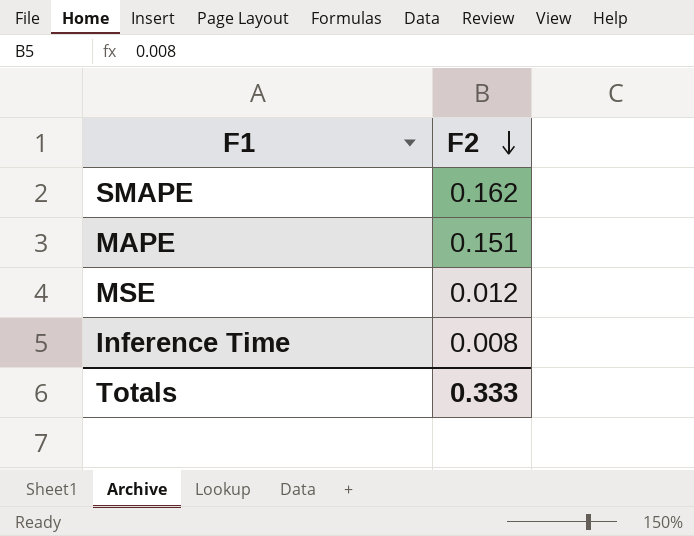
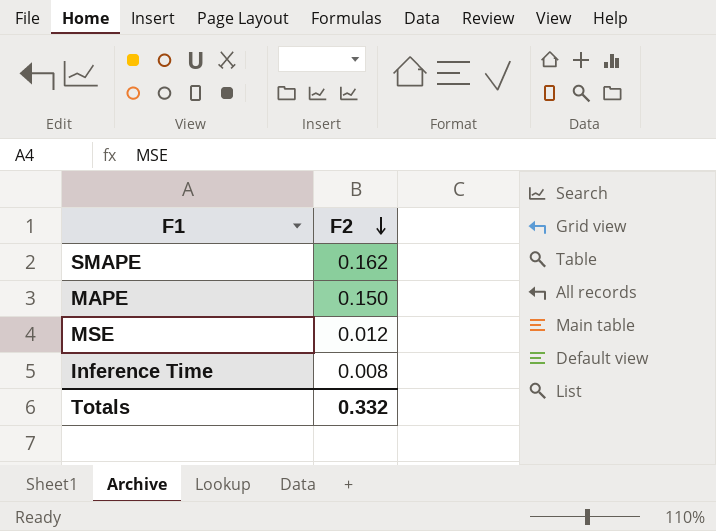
MAPE | F2: 0.151 -> 0.150
Totals | F2: 0.333 -> 0.332

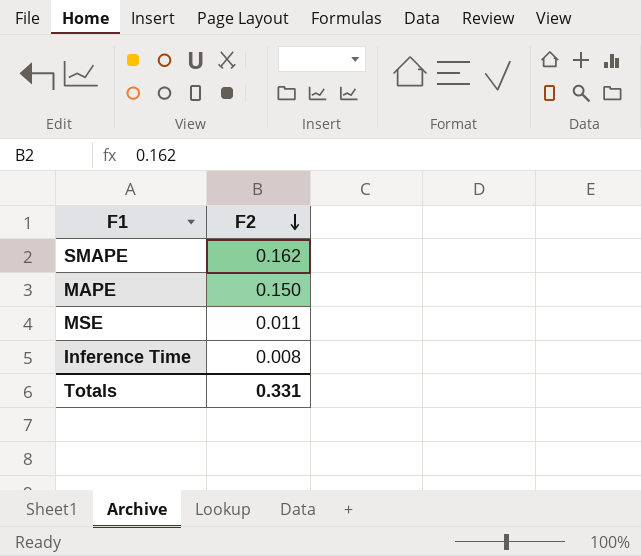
MSE | F2: 0.012 -> 0.011
Totals | F2: 0.332 -> 0.331

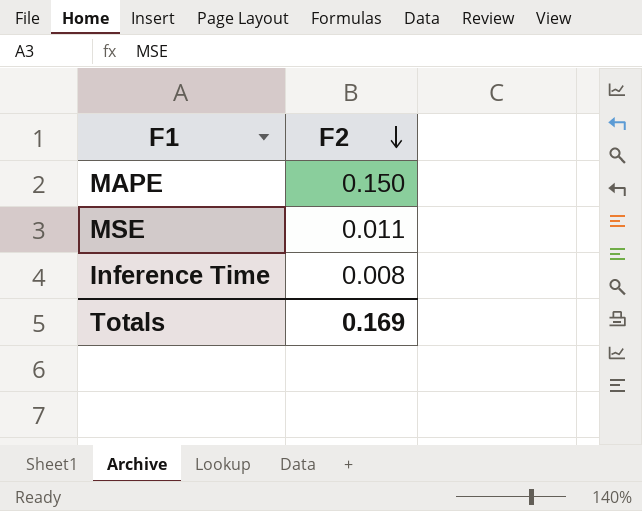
row SMAPE: 0.162 -> none
Totals | F2: 0.331 -> 0.169

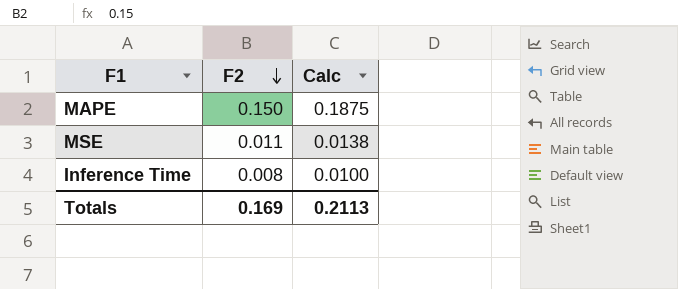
column Calc | formula: none -> [F2] * 1.25

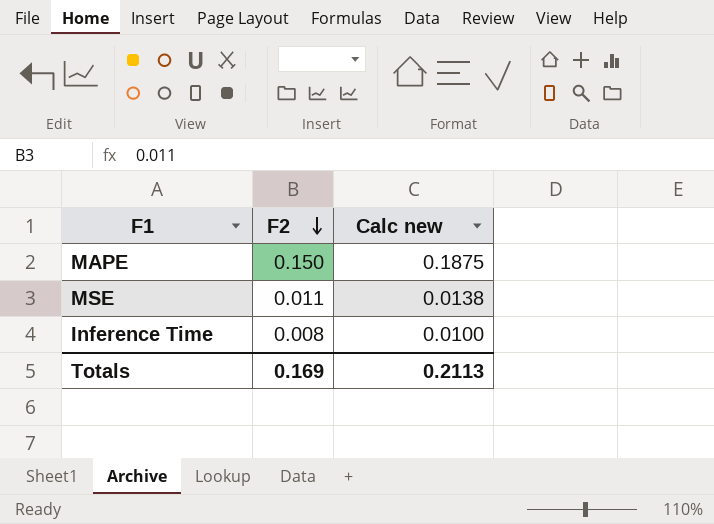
column name: Calc -> Calc new

